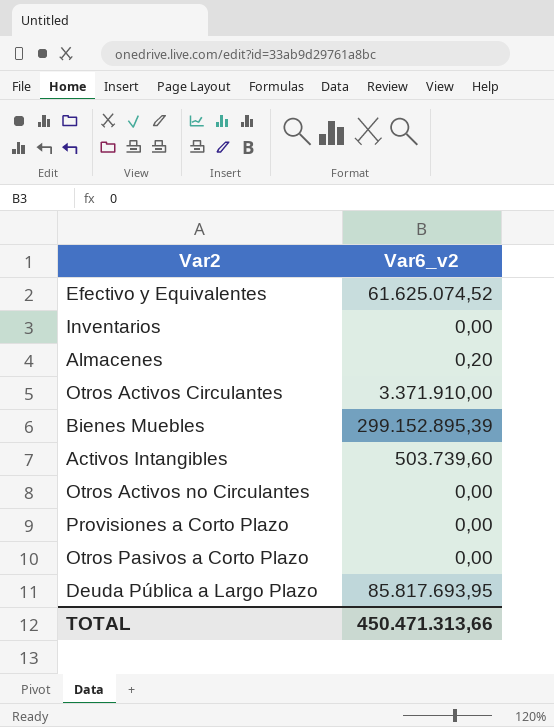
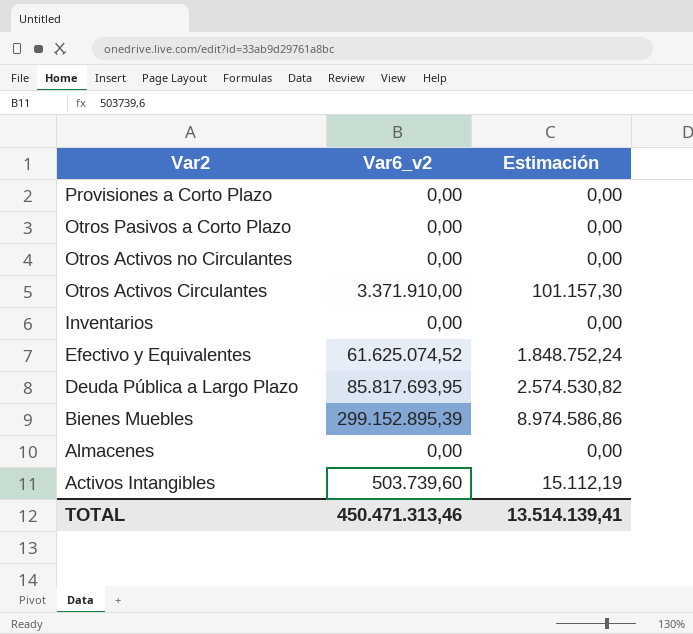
row order: none -> Var2 descending
column Estimación | formula: none -> [Var6_v2] * 0,03
Almacenes | Var6_v2: 0,20 -> 0,00
TOTAL | Var6_v2: 450.471.313,66 -> 450.471.313,46

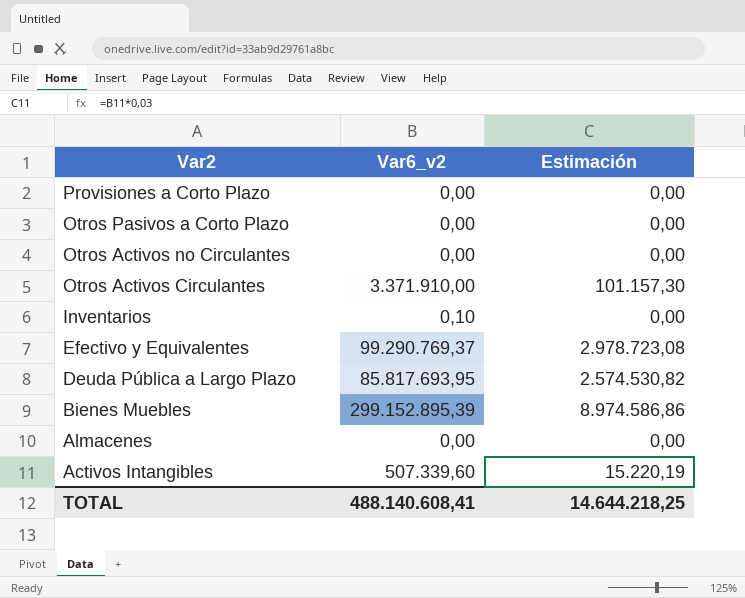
Inventarios | Var6_v2: 0,00 -> 0,10
Efectivo y Equivalentes | Var6_v2: 61.625.074,52 -> 99.290.769,37
Efectivo y Equivalentes | Estimación: 1.848.752,24 -> 2.978.723,08
Activos Intangibles | Var6_v2: 503.739,60 -> 507.339,60
Activos Intangibles | Estimación: 15.112,19 -> 15.220,19
TOTAL | Var6_v2: 450.471.313,46 -> 488.140.608,41
TOTAL | Estimación: 13.514.139,41 -> 14.644.218,25

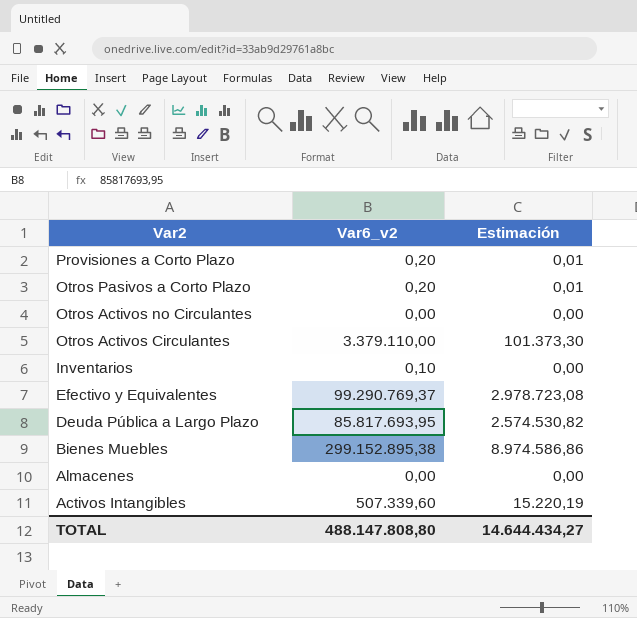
Provisiones a Corto Plazo | Var6_v2: 0,00 -> 0,20
Provisiones a Corto Plazo | Estimación: 0,00 -> 0,01
Otros Pasivos a Corto Plazo | Var6_v2: 0,00 -> 0,20
Otros Pasivos a Corto Plazo | Estimación: 0,00 -> 0,01
Otros Activos Circulantes | Var6_v2: 3.371.910,00 -> 3.379.110,00
Otros Activos Circulantes | Estimación: 101.157,30 -> 101.373,30
Bienes Muebles | Var6_v2: 299.152.895,39 -> 299.152.895,38
TOTAL | Var6_v2: 488.140.608,41 -> 488.147.808,80
TOTAL | Estimación: 14.644.218,25 -> 14.644.434,27

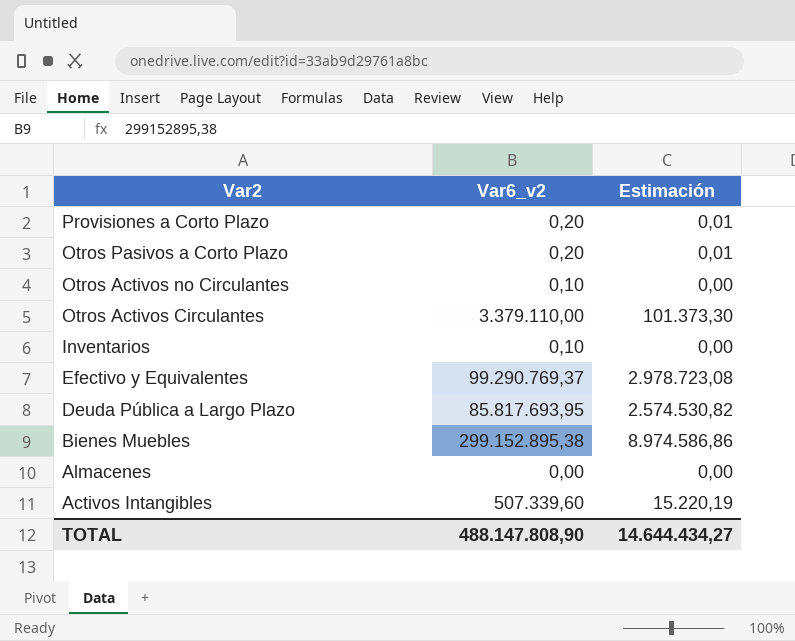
Otros Activos no Circulantes | Var6_v2: 0,00 -> 0,10
TOTAL | Var6_v2: 488.147.808,80 -> 488.147.808,90

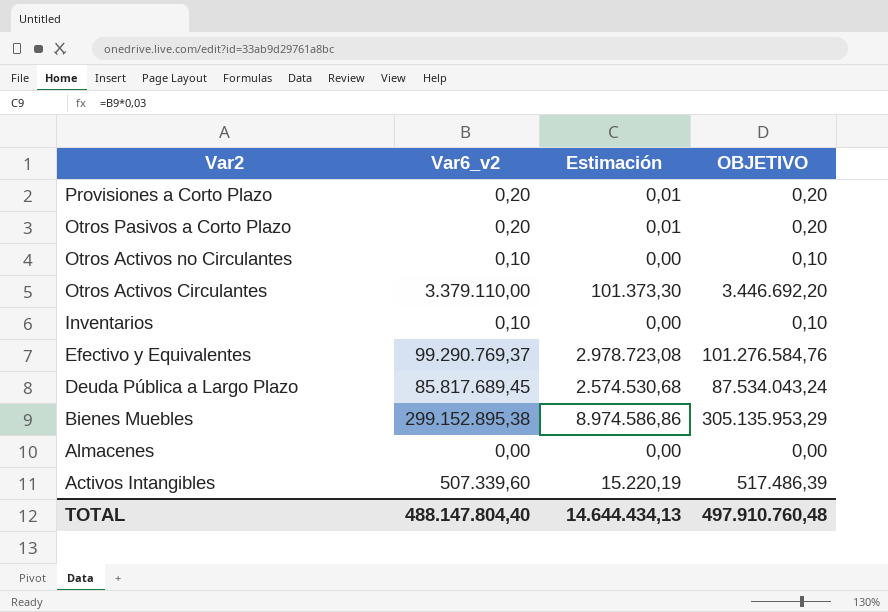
column OBJETIVO | formula: none -> [Var6_v2] * 1,02
Deuda Pública a Largo Plazo | Var6_v2: 85.817.693,95 -> 85.817.689,45
Deuda Pública a Largo Plazo | Estimación: 2.574.530,82 -> 2.574.530,68
TOTAL | Var6_v2: 488.147.808,90 -> 488.147.804,40
TOTAL | Estimación: 14.644.434,27 -> 14.644.434,13

